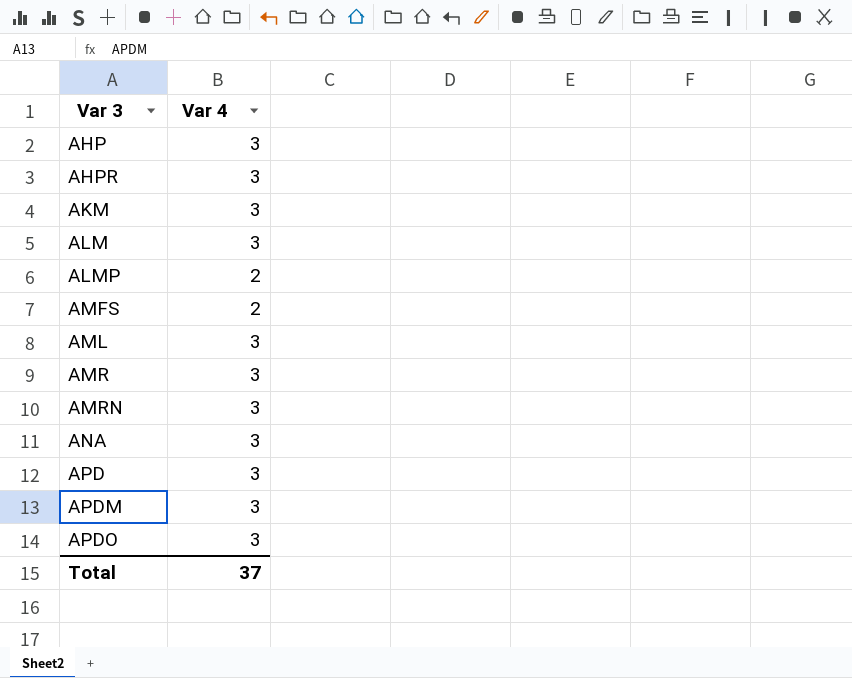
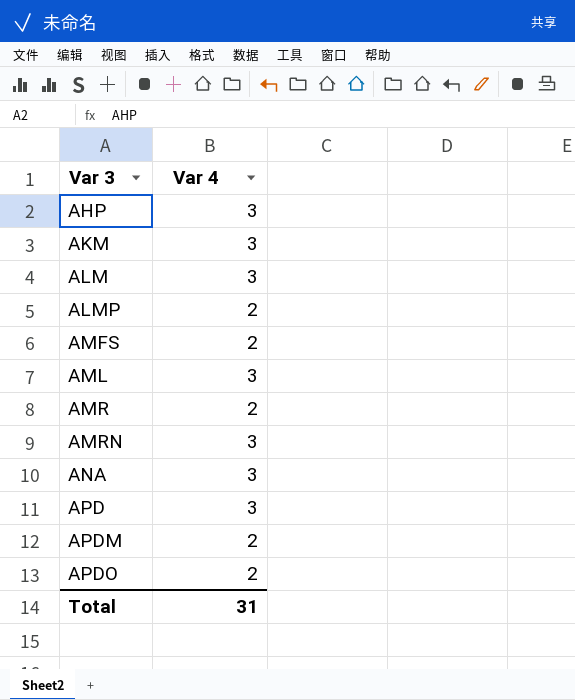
row AHPR: 3 -> none
AMR | Var 4: 3 -> 2
APDM | Var 4: 3 -> 2
APDO | Var 4: 3 -> 2
Total | Var 4: 37 -> 31

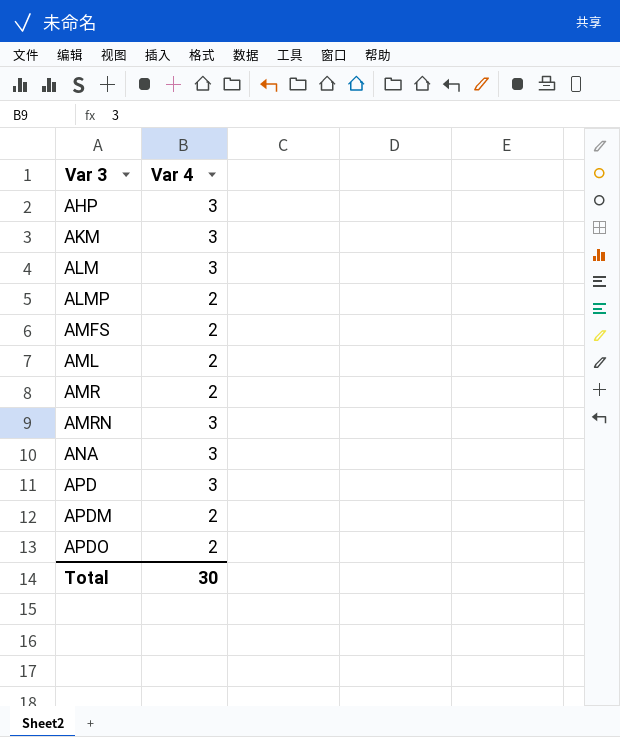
AML | Var 4: 3 -> 2
Total | Var 4: 31 -> 30

